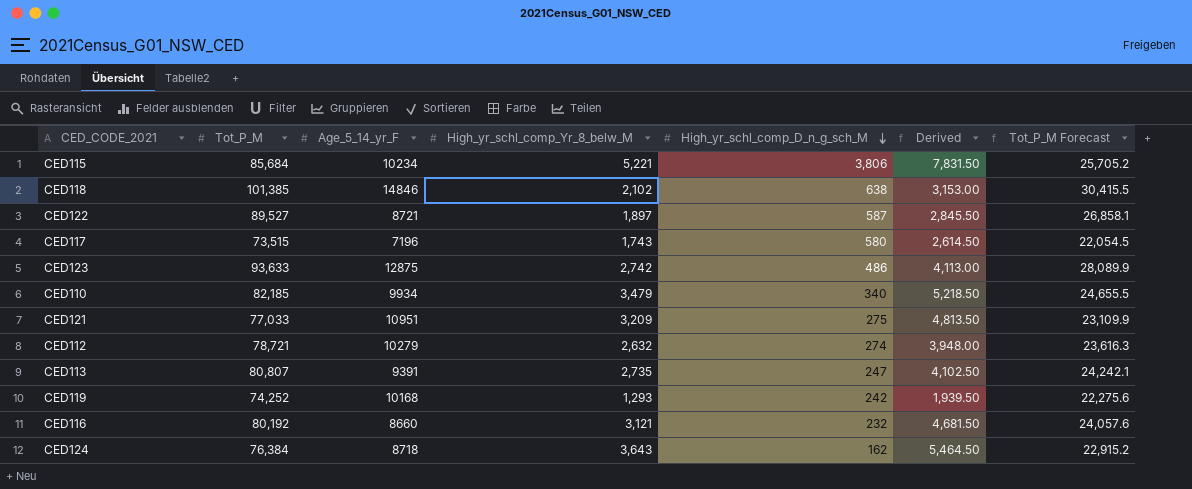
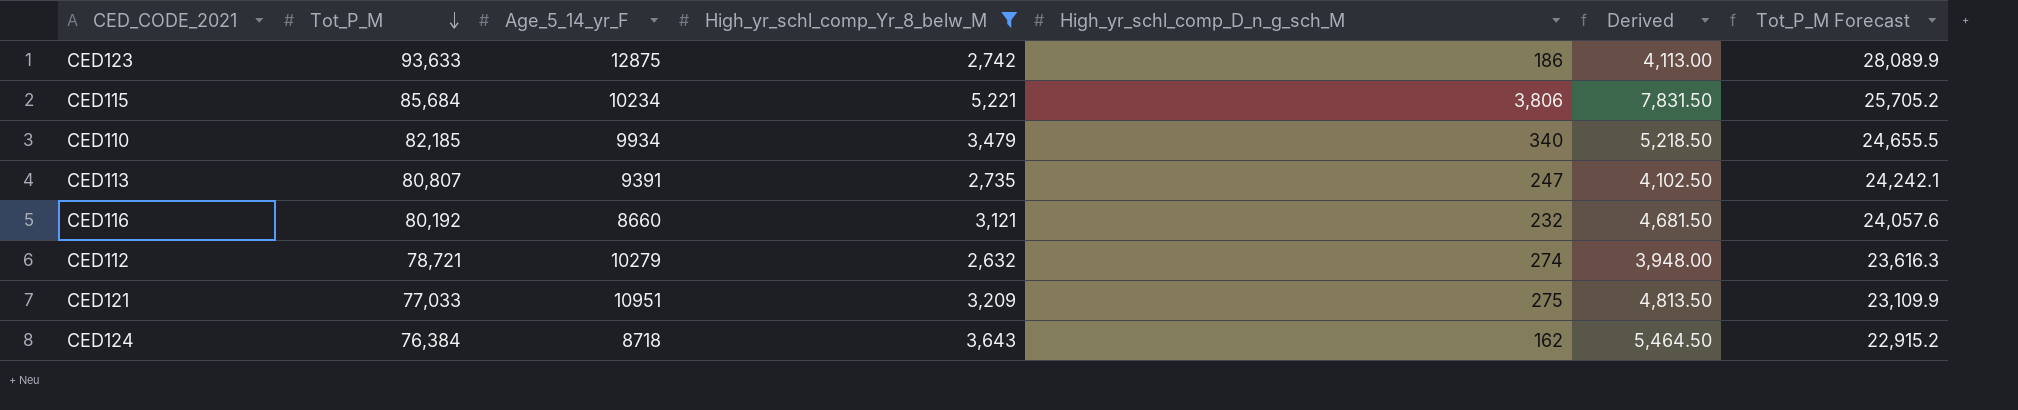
filter: none -> High_yr_schl_comp_Yr_8_belw_M >= 2,632
row order: High_yr_schl_comp_D_n_g_sch_M descending -> Tot_P_M descending
CED123 | High_yr_schl_comp_D_n_g_sch_M: 486 -> 186

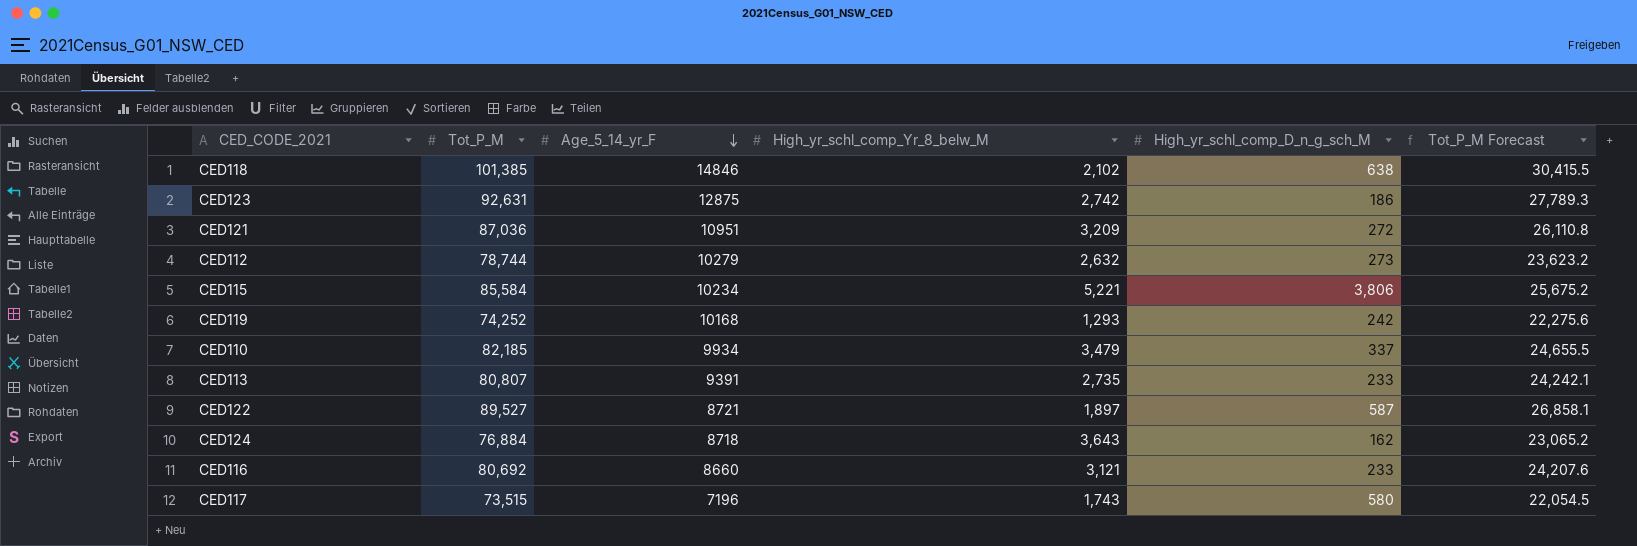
filter: High_yr_schl_comp_Yr_8_belw_M >= 2,632 -> none
row order: Tot_P_M descending -> Age_5_14_yr_F descending
column Derived | formula: [High_yr_schl_comp_Yr_8_belw_M] * 1.5 -> none
CED123 | Tot_P_M: 93,633 -> 92,631
CED123 | Tot_P_M Forecast: 28,089.9 -> 27,789.3
CED121 | Tot_P_M: 77,033 -> 87,036
CED121 | High_yr_schl_comp_D_n_g_sch_M: 275 -> 272
CED121 | Tot_P_M Forecast: 23,109.9 -> 26,110.8
CED112 | Tot_P_M: 78,721 -> 78,744
CED112 | High_yr_schl_comp_D_n_g_sch_M: 274 -> 273
CED112 | Tot_P_M Forecast: 23,616.3 -> 23,623.2
CED115 | Tot_P_M: 85,684 -> 85,584
CED115 | Tot_P_M Forecast: 25,705.2 -> 25,675.2
CED110 | High_yr_schl_comp_D_n_g_sch_M: 340 -> 337
CED113 | High_yr_schl_comp_D_n_g_sch_M: 247 -> 233
CED124 | Tot_P_M: 76,384 -> 76,884
CED124 | Tot_P_M Forecast: 22,915.2 -> 23,065.2
CED116 | Tot_P_M: 80,192 -> 80,692
CED116 | High_yr_schl_comp_D_n_g_sch_M: 232 -> 233
CED116 | Tot_P_M Forecast: 24,057.6 -> 24,207.6

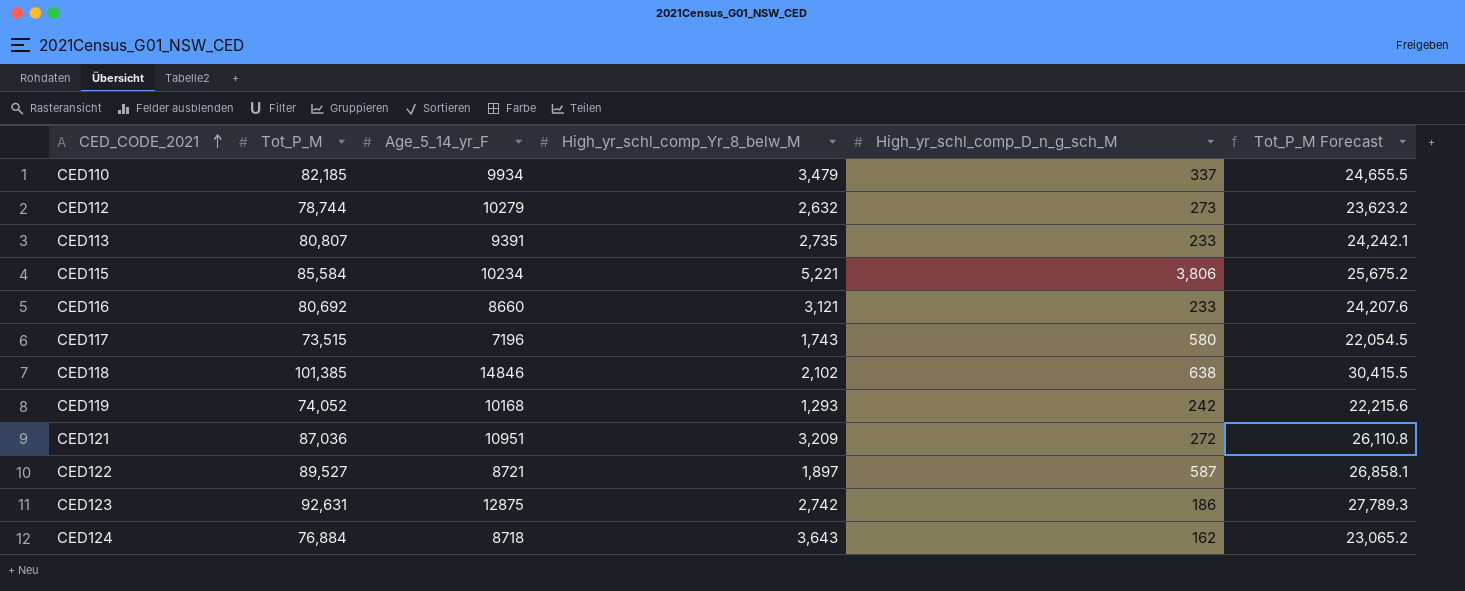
row order: Age_5_14_yr_F descending -> CED_CODE_2021 ascending
CED119 | Tot_P_M: 74,252 -> 74,052
CED119 | Tot_P_M Forecast: 22,275.6 -> 22,215.6

